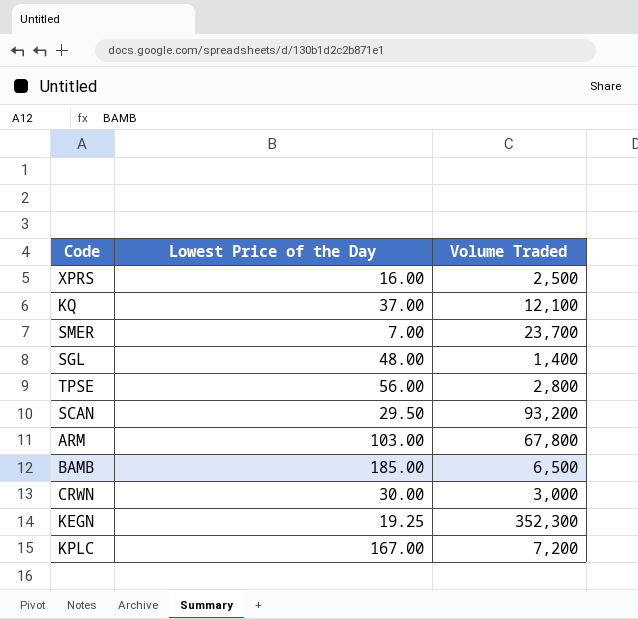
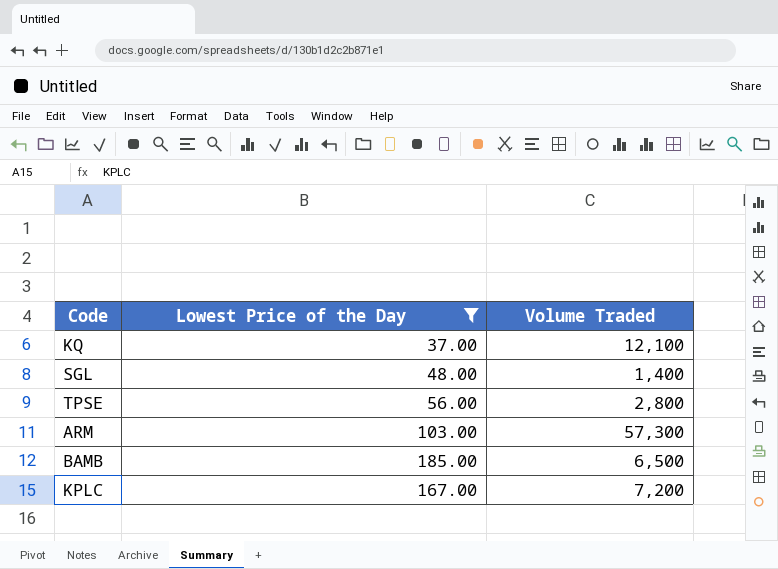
filter: none -> Lowest Price of the Day >= 37.00
ARM | Volume Traded: 67,800 -> 57,300

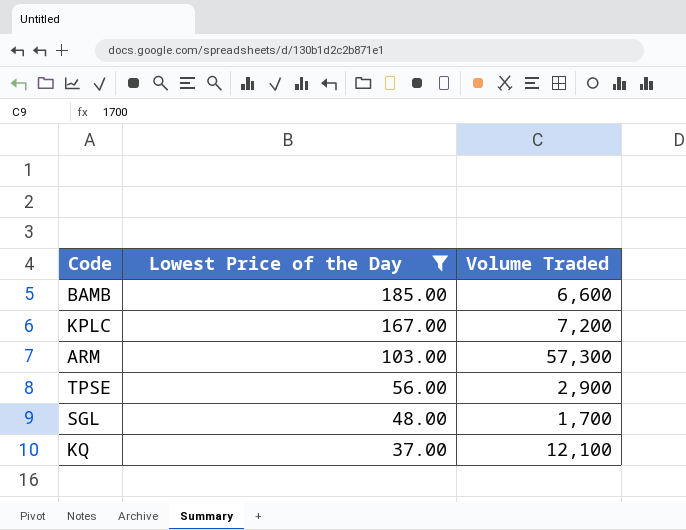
row order: none -> Lowest Price of the Day descending
BAMB | Volume Traded: 6,500 -> 6,600
TPSE | Volume Traded: 2,800 -> 2,900
SGL | Volume Traded: 1,400 -> 1,700

